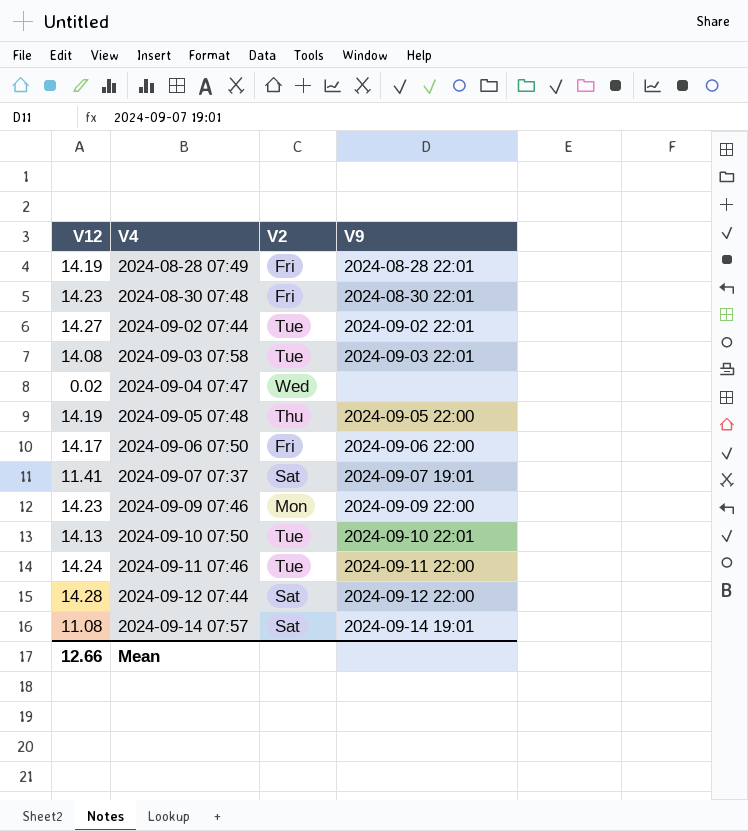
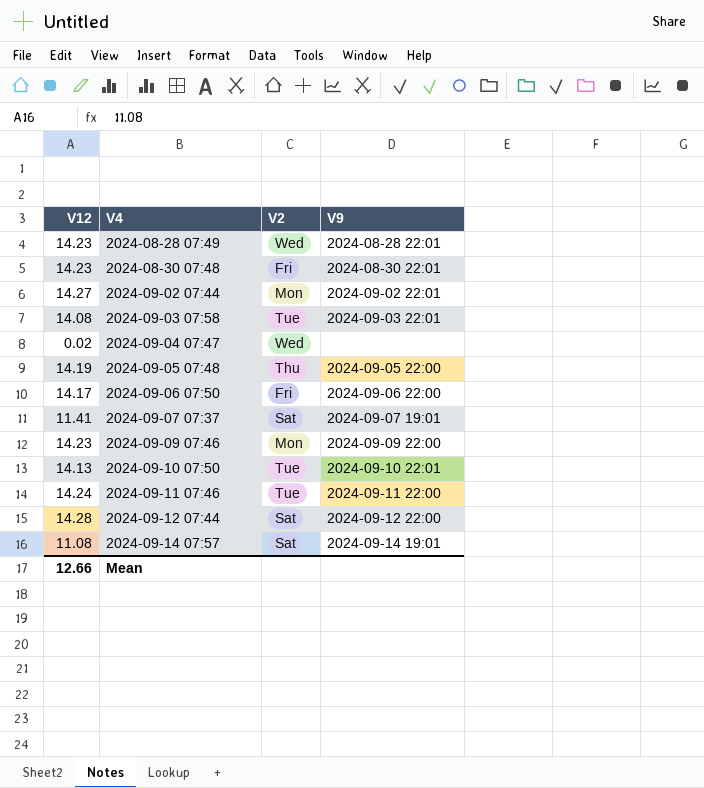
2024-08-28 07:49 | V12: 14.19 -> 14.23
2024-08-28 07:49 | V2: Fri -> Wed
2024-09-02 07:44 | V2: Tue -> Mon

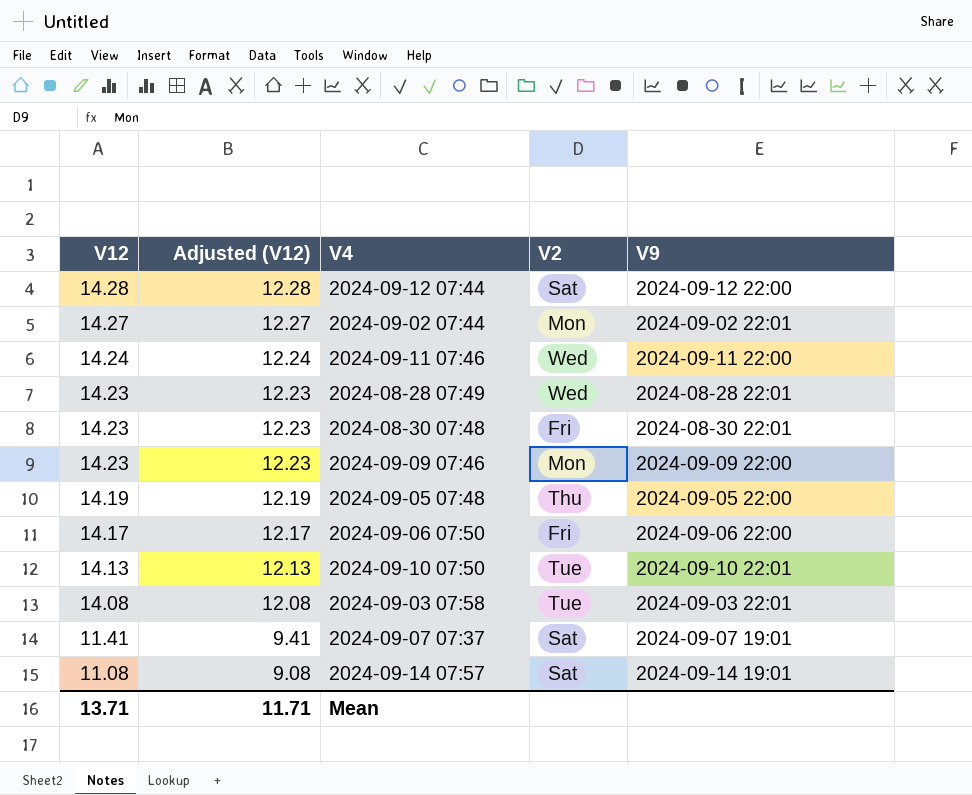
row order: V4 ascending -> V12 descending
column Adjusted (V12) | formula: none -> [V12] - 2
row 2024-09-04 07:47: 0.02 | Wed | none -> none
2024-09-11 07:46 | V2: Tue -> Wed
Mean | V12: 12.66 -> 13.71

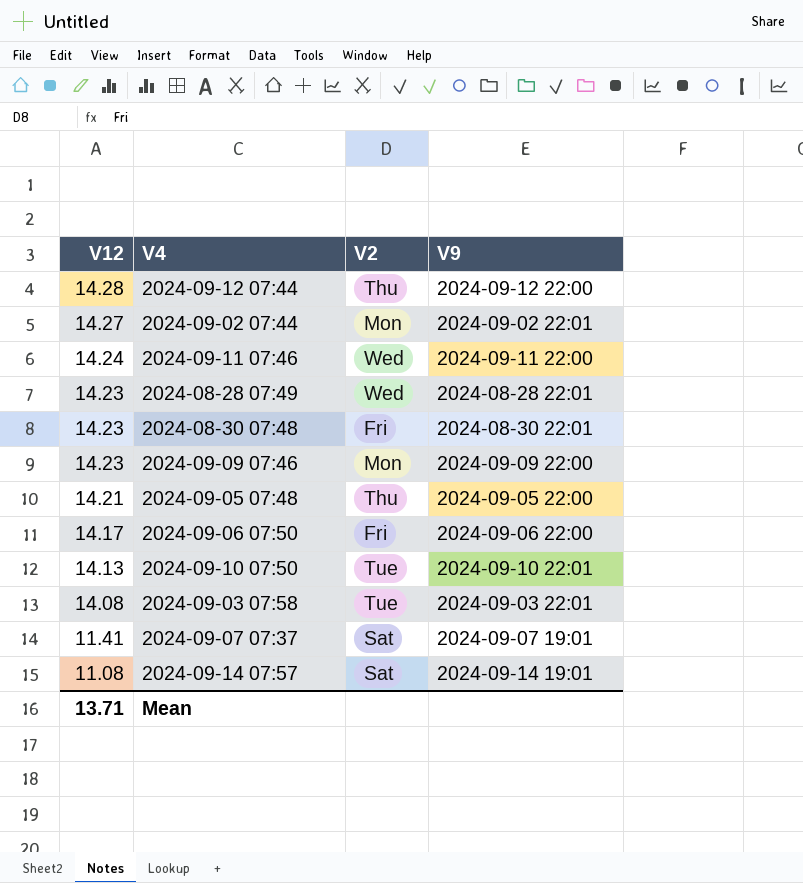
column Adjusted (V12) | formula: [V12] - 2 -> none
2024-09-12 07:44 | V2: Sat -> Thu
2024-09-05 07:48 | V12: 14.19 -> 14.21

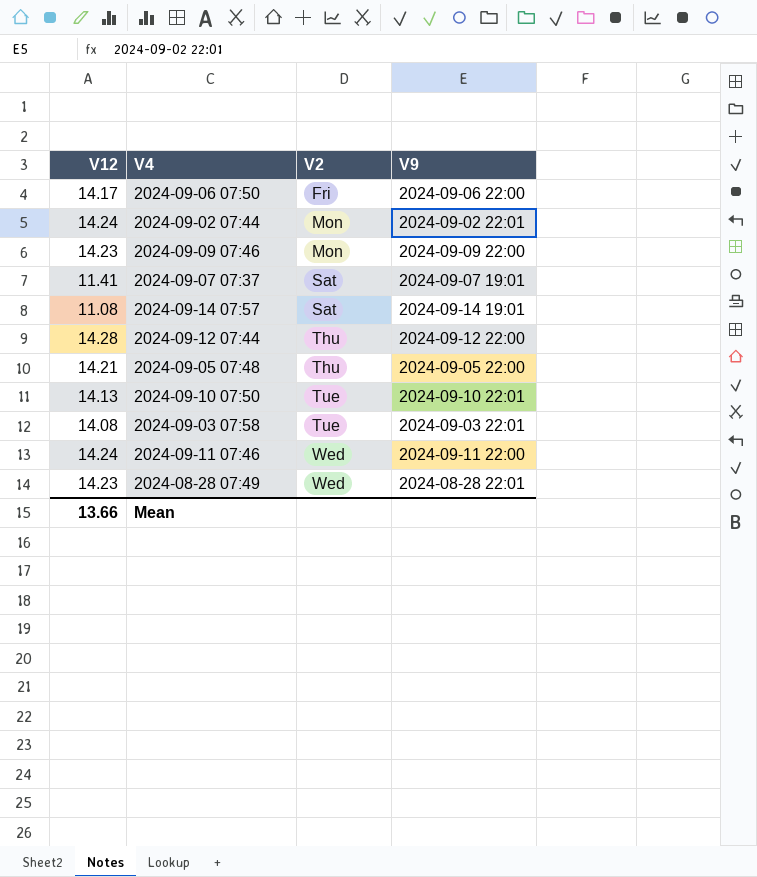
row order: V12 descending -> V2 ascending
row 2024-08-30 07:48: 14.23 | Fri | 2024-08-30 22:01 -> none
2024-09-02 07:44 | V12: 14.27 -> 14.24
Mean | V12: 13.71 -> 13.66

